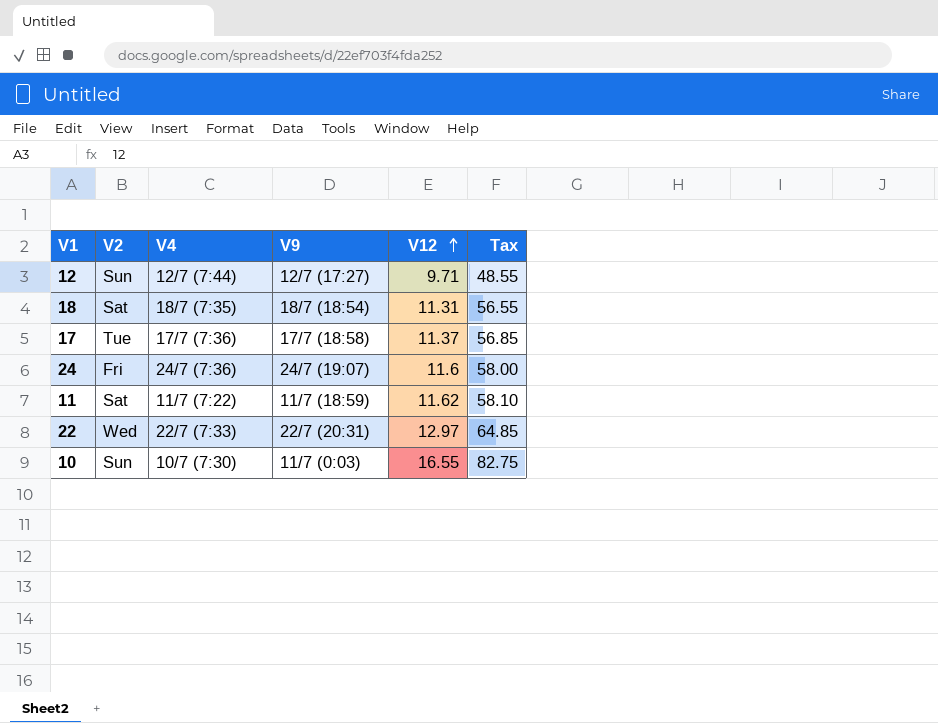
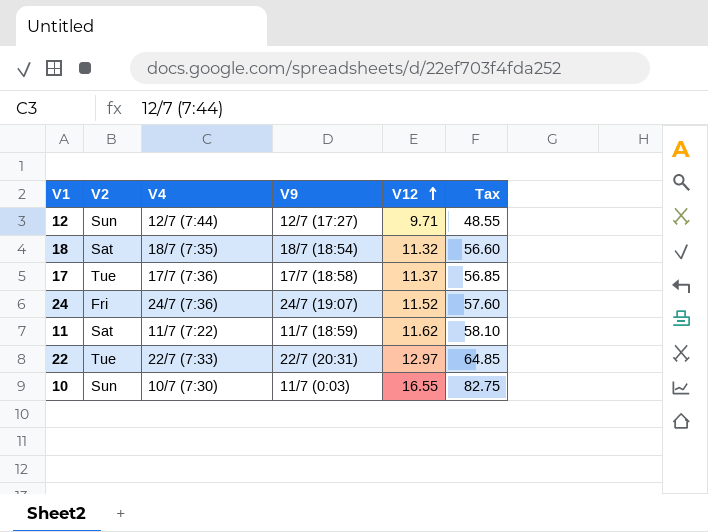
18 | V12: 11.31 -> 11.32
18 | Tax: 56.55 -> 56.60
24 | V12: 11.6 -> 11.52
24 | Tax: 58.00 -> 57.60
22 | V2: Wed -> Tue

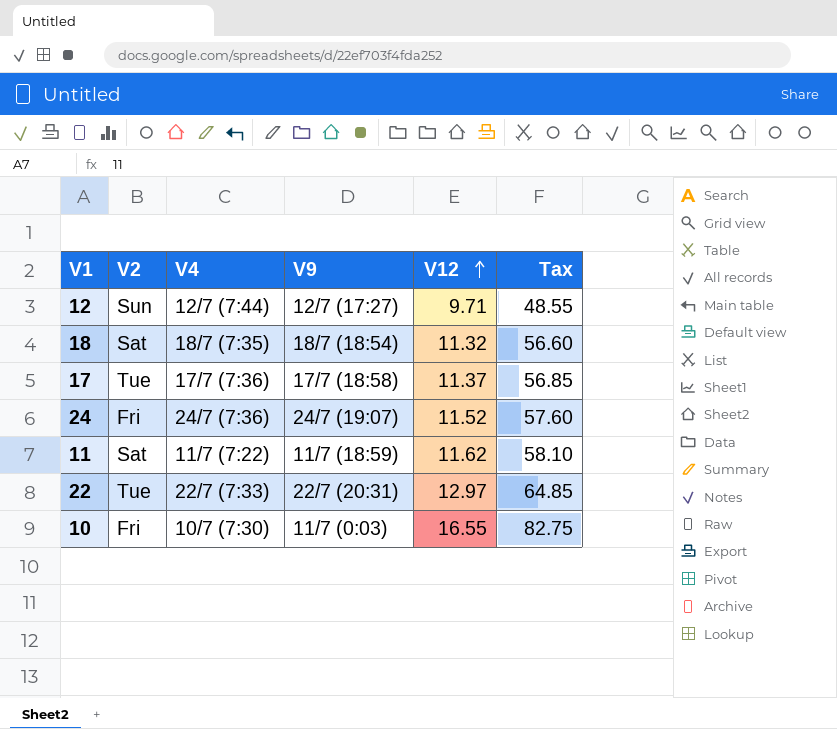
10 | V2: Sun -> Fri

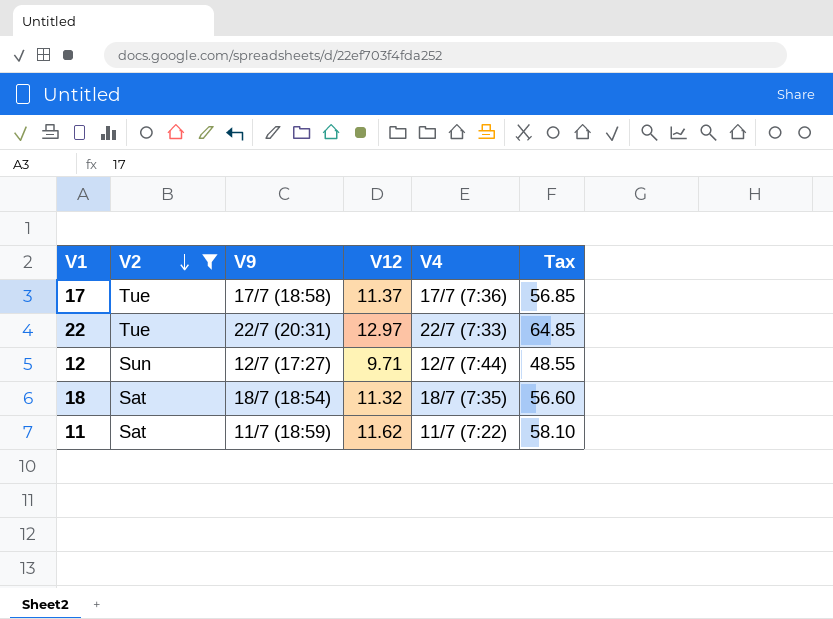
filter: none -> V2 != Fri
row order: V12 ascending -> V2 descending
column V4 | position: 3 -> 5

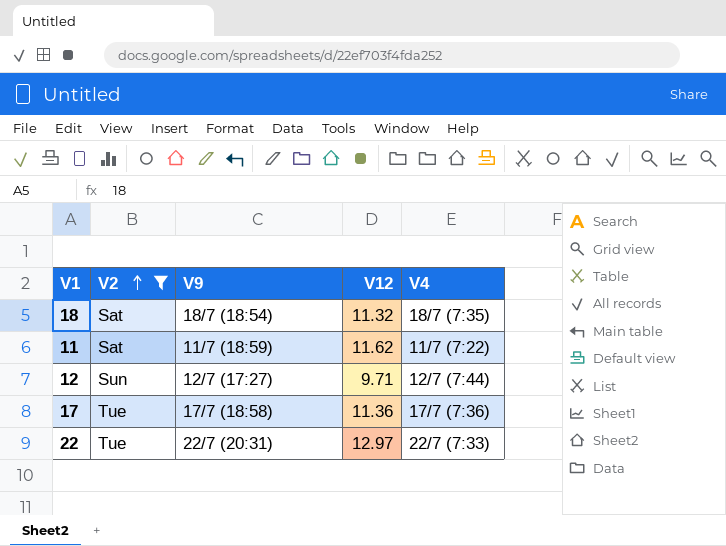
row order: V2 descending -> V2 ascending
column Tax | formula: [V12] * 5 -> none
17 | V12: 11.37 -> 11.36

